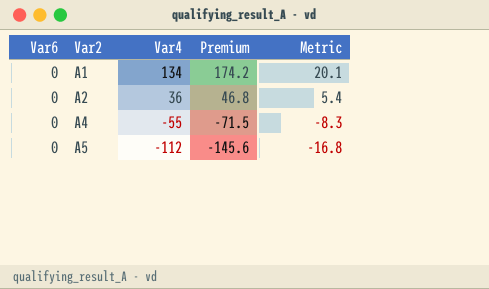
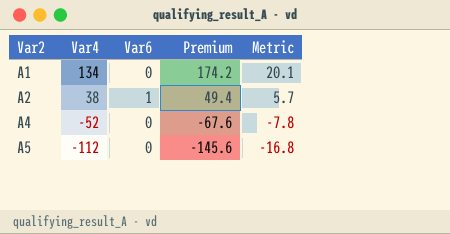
column Var6 | position: 1 -> 3
A2 | Var4: 36 -> 38
A2 | Var6: 0 -> 1
A2 | Premium: 46.8 -> 49.4
A2 | Metric: 5.4 -> 5.7
A4 | Var4: -55 -> -52
A4 | Premium: -71.5 -> -67.6
A4 | Metric: -8.3 -> -7.8

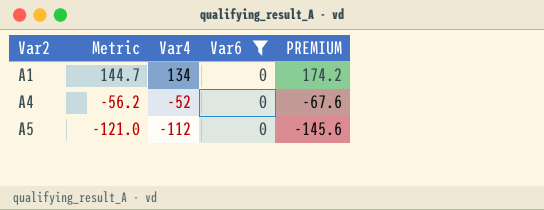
filter: none -> Var6 = 0
column Metric | formula: [Var4] * 0.15 -> [Var4] * 1.08
column Metric | position: 5 -> 2
column name: Premium -> PREMIUM

